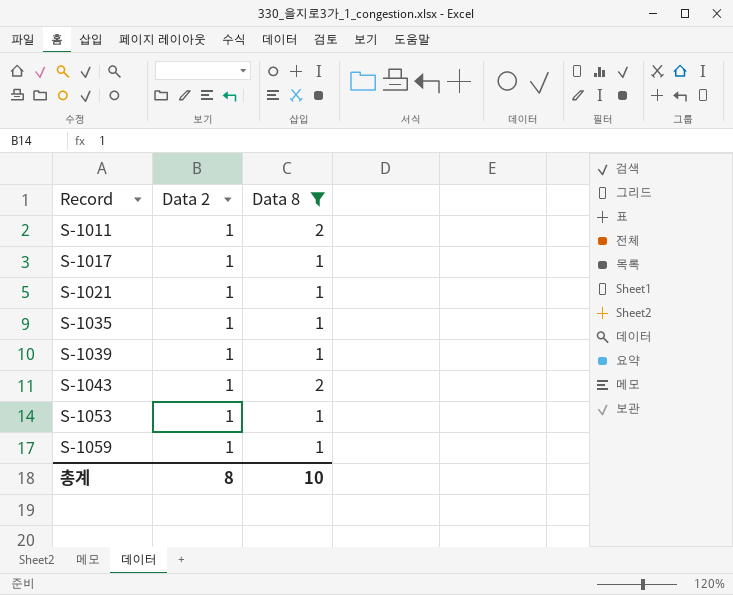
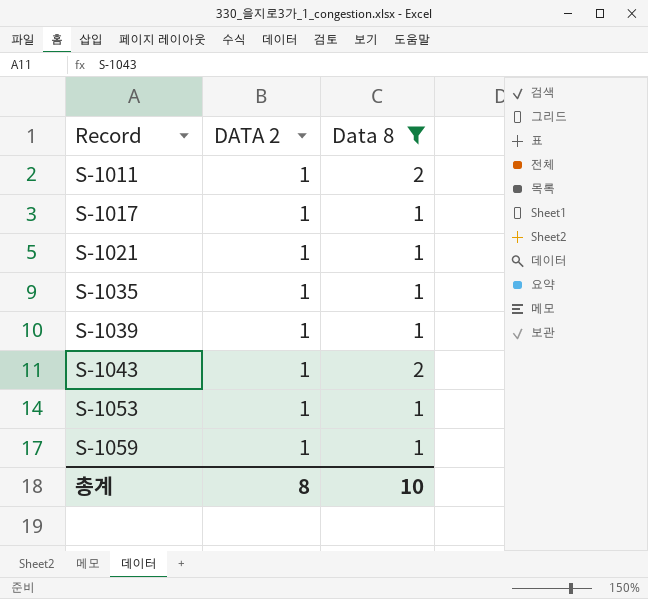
column name: Data 2 -> DATA 2

